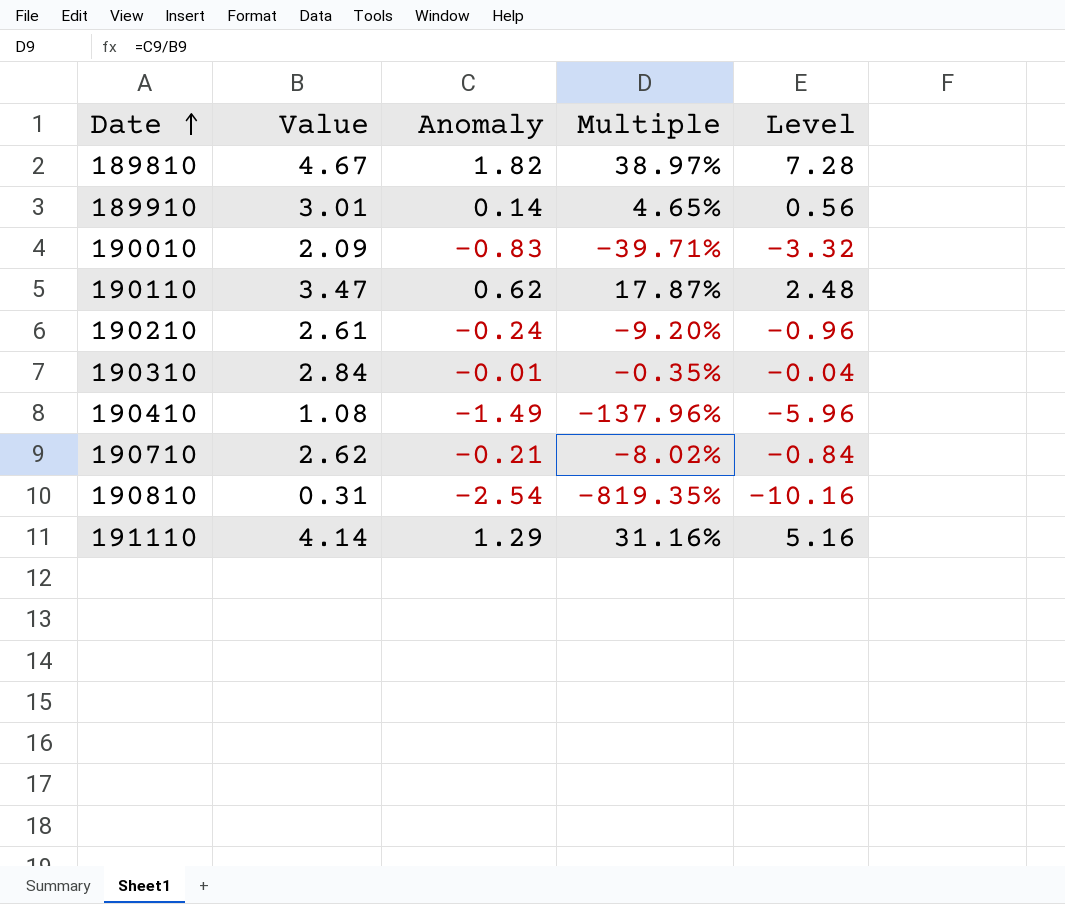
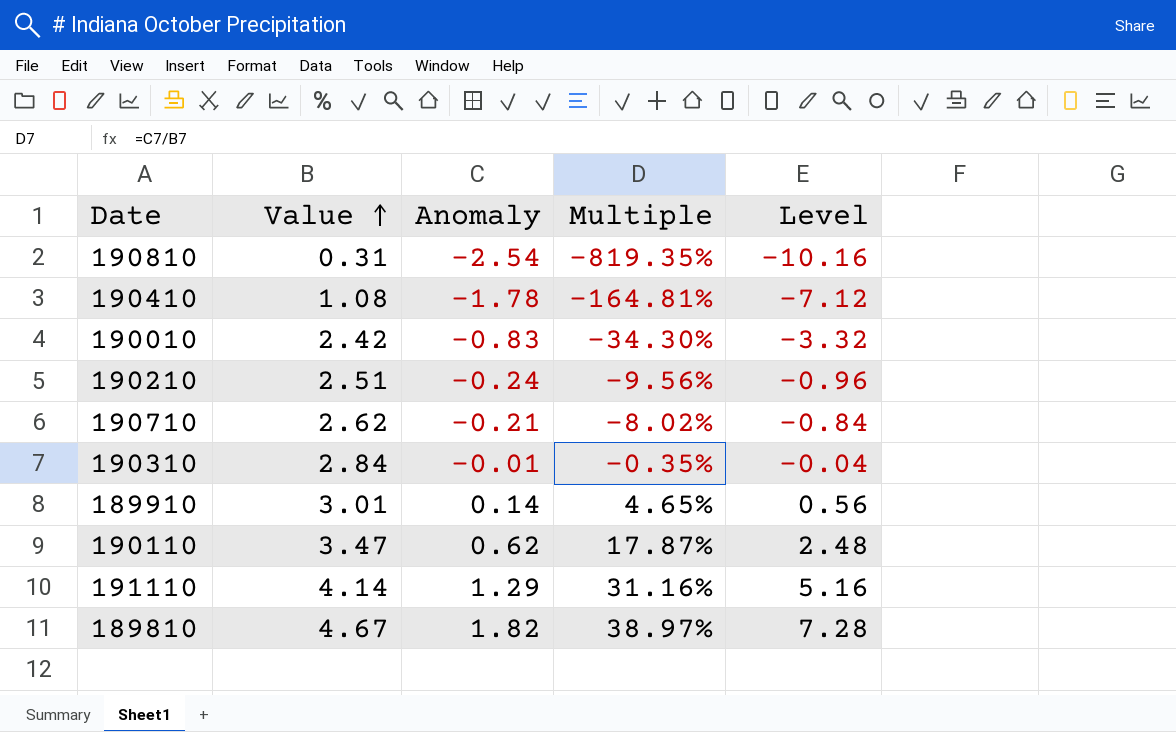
row order: Date ascending -> Value ascending
190410 | Anomaly: -1.49 -> -1.78
190410 | Multiple: -137.96% -> -164.81%
190410 | Level: -5.96 -> -7.12
190010 | Value: 2.09 -> 2.42
190010 | Multiple: -39.71% -> -34.30%
190210 | Value: 2.61 -> 2.51
190210 | Multiple: -9.20% -> -9.56%

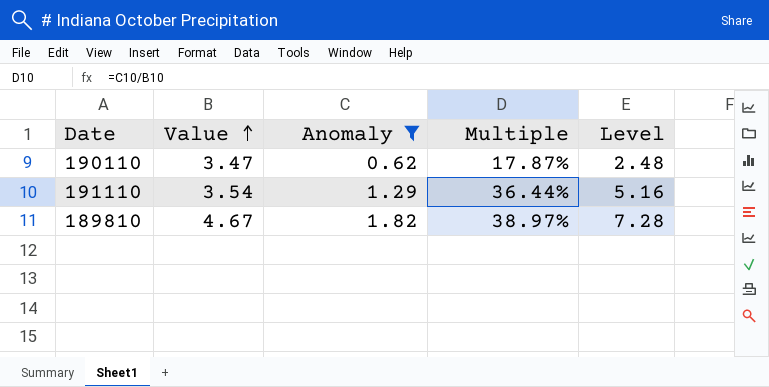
filter: none -> Anomaly >= 0.62
191110 | Value: 4.14 -> 3.54
191110 | Multiple: 31.16% -> 36.44%

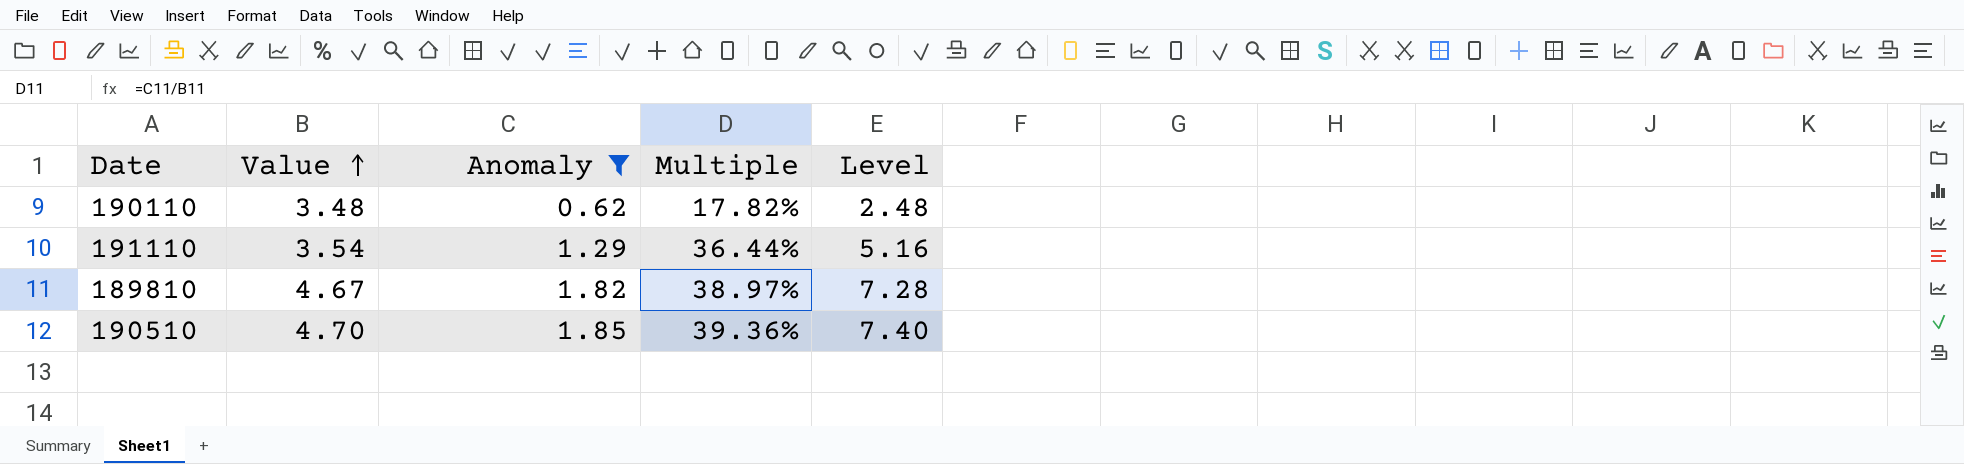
190110 | Value: 3.47 -> 3.48
190110 | Multiple: 17.87% -> 17.82%
row 190510: none -> 4.70 | 1.85 | 39.36% | 7.40

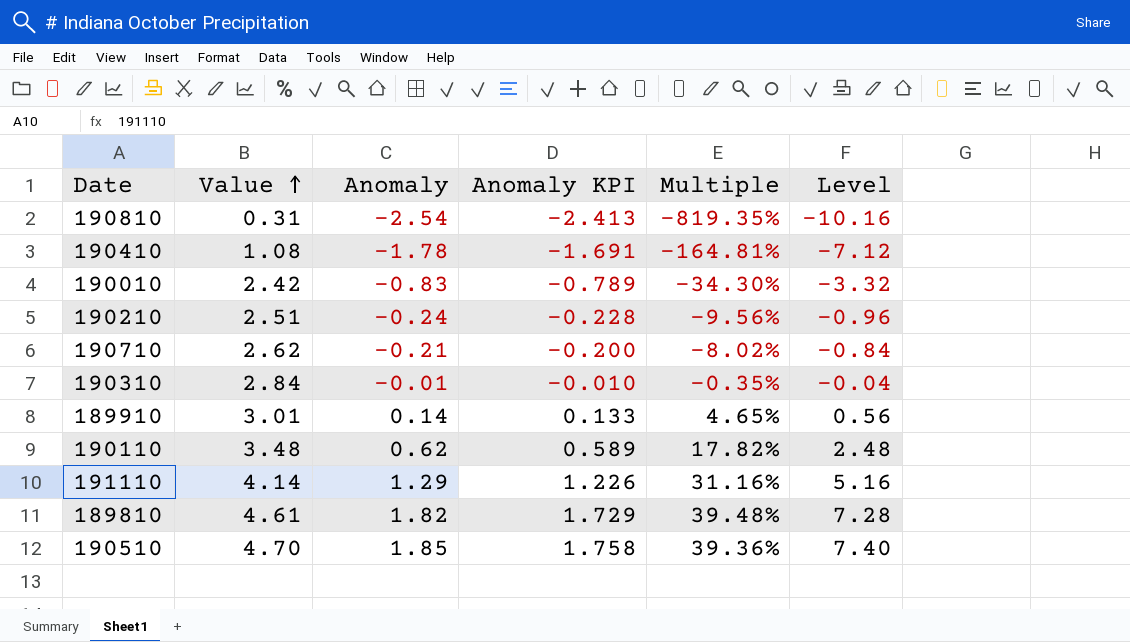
filter: Anomaly >= 0.62 -> none
column Anomaly KPI | formula: none -> [Anomaly] * 0.95
191110 | Value: 3.54 -> 4.14
191110 | Multiple: 36.44% -> 31.16%
189810 | Value: 4.67 -> 4.61
189810 | Multiple: 38.97% -> 39.48%

